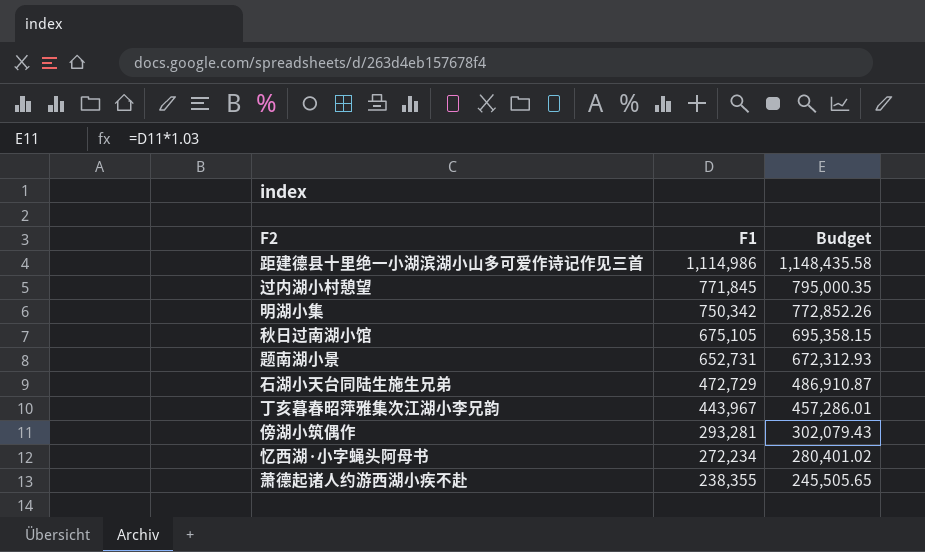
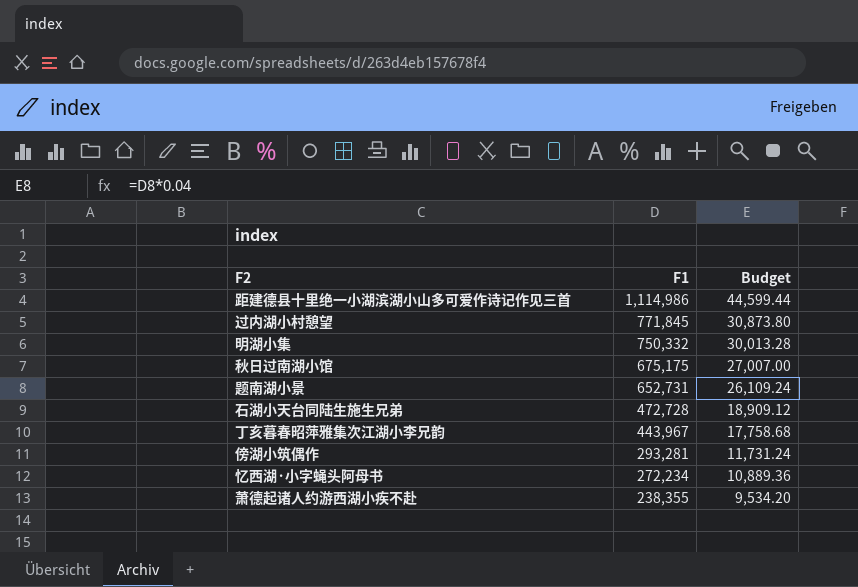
column Budget | formula: [F1] * 1.03 -> [F1] * 0.04
明湖小集 | F1: 750,342 -> 750,332
秋日过南湖小馆 | F1: 675,105 -> 675,175
石湖小天台同陆生施生兄弟 | F1: 472,729 -> 472,728

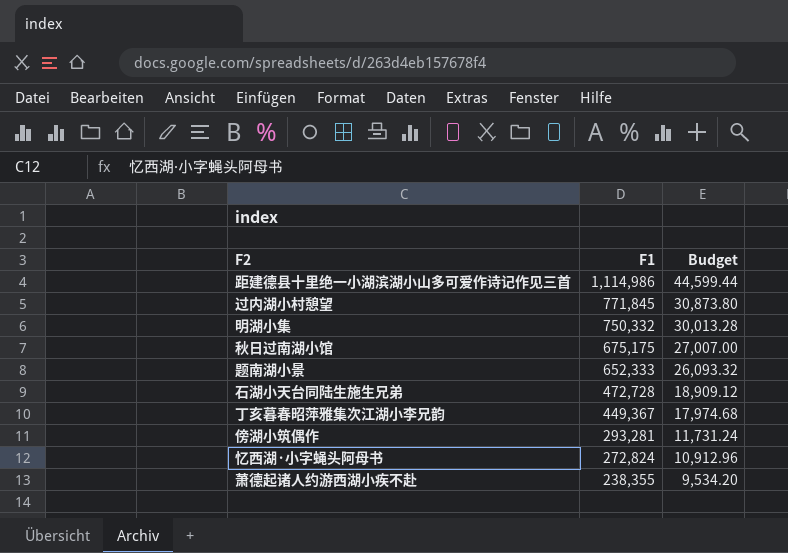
题南湖小景 | F1: 652,731 -> 652,333
题南湖小景 | Budget: 26,109.24 -> 26,093.32
丁亥暮春昭萍雅集次江湖小李兄韵 | F1: 443,967 -> 449,367
丁亥暮春昭萍雅集次江湖小李兄韵 | Budget: 17,758.68 -> 17,974.68
忆西湖·小字蝇头阿母书 | F1: 272,234 -> 272,824
忆西湖·小字蝇头阿母书 | Budget: 10,889.36 -> 10,912.96

